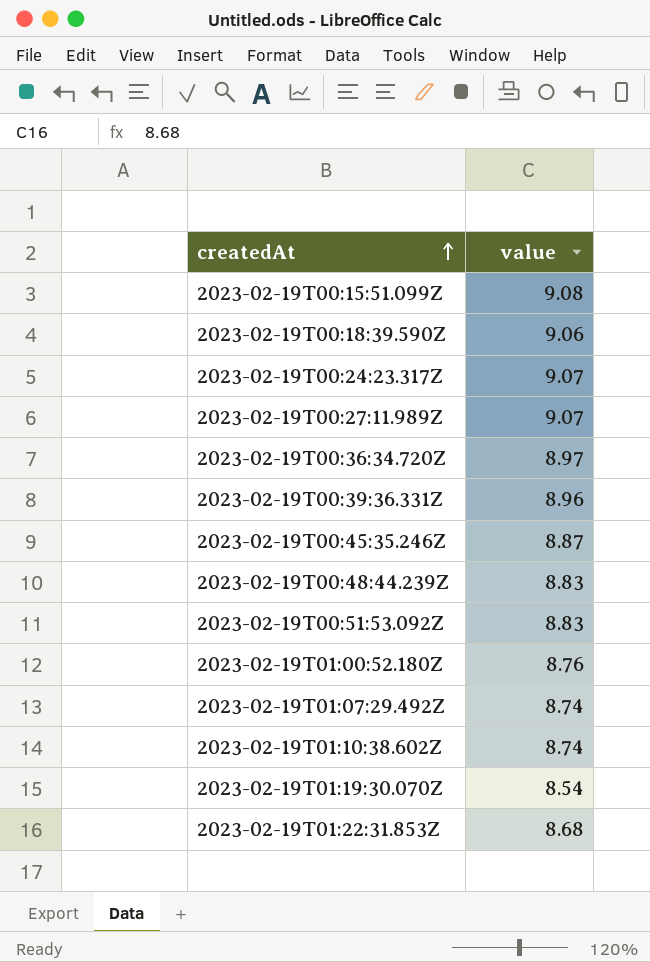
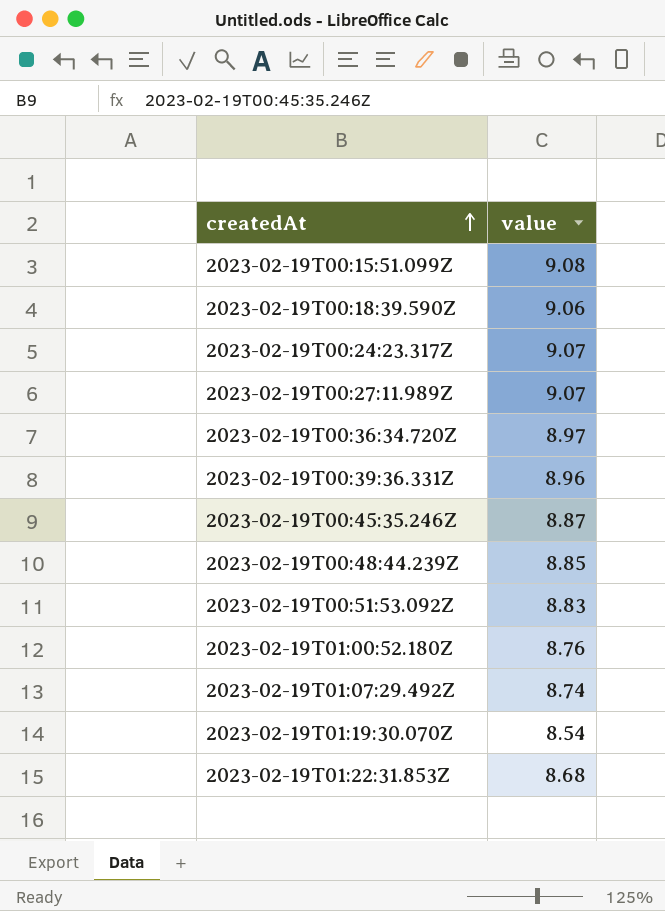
row 2023-02-19T01:10:38.602Z: 8.74 -> none
2023-02-19T00:48:44.239Z | value: 8.83 -> 8.85

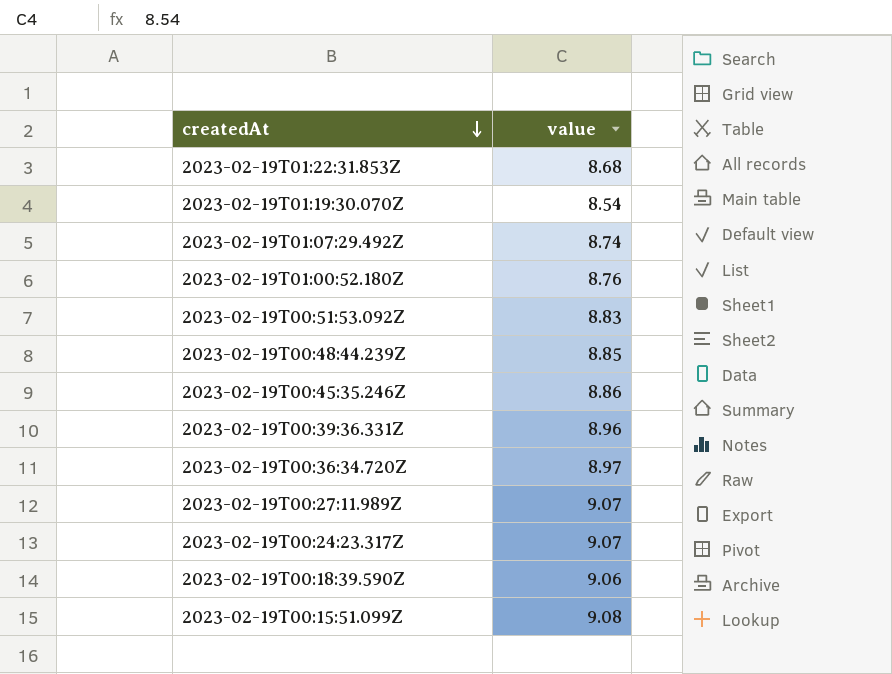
row order: createdAt ascending -> createdAt descending
2023-02-19T00:45:35.246Z | value: 8.87 -> 8.86

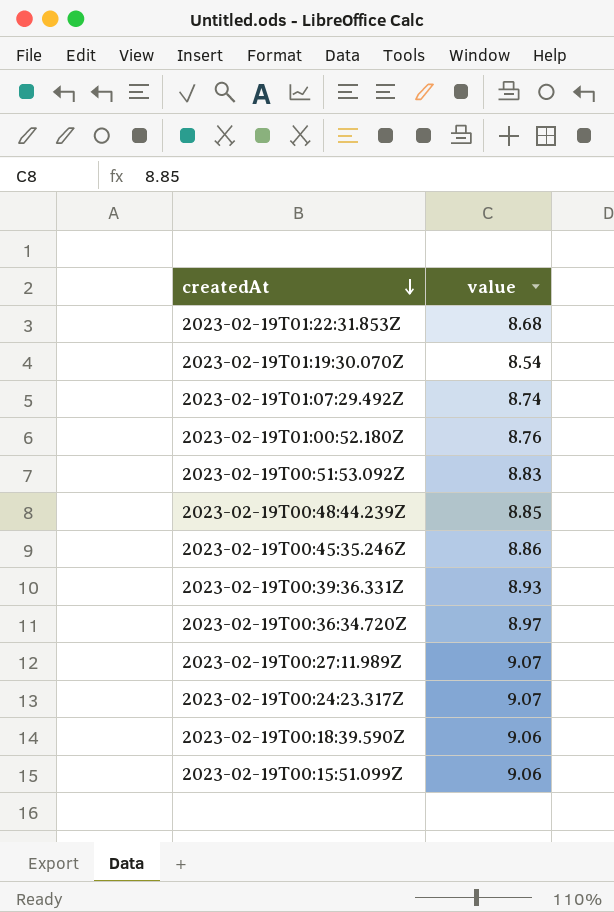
2023-02-19T00:39:36.331Z | value: 8.96 -> 8.93
2023-02-19T00:15:51.099Z | value: 9.08 -> 9.06

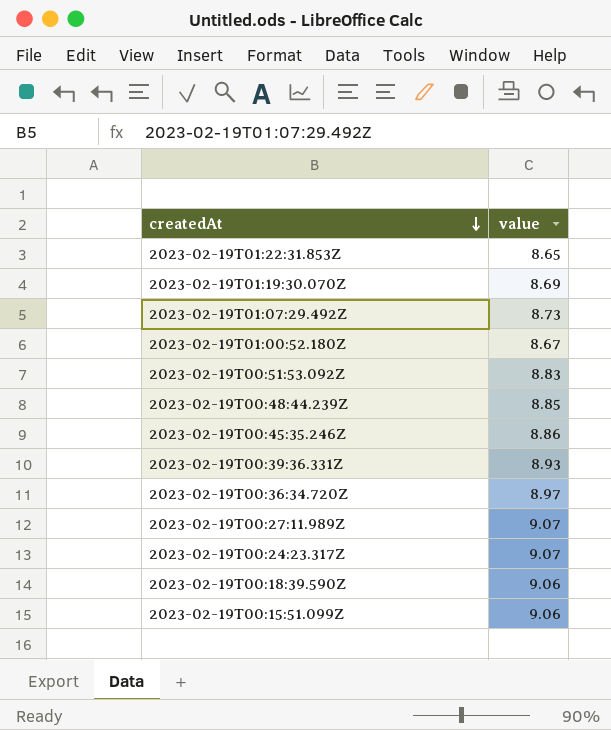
2023-02-19T01:22:31.853Z | value: 8.68 -> 8.65
2023-02-19T01:19:30.070Z | value: 8.54 -> 8.69
2023-02-19T01:07:29.492Z | value: 8.74 -> 8.73
2023-02-19T01:00:52.180Z | value: 8.76 -> 8.67

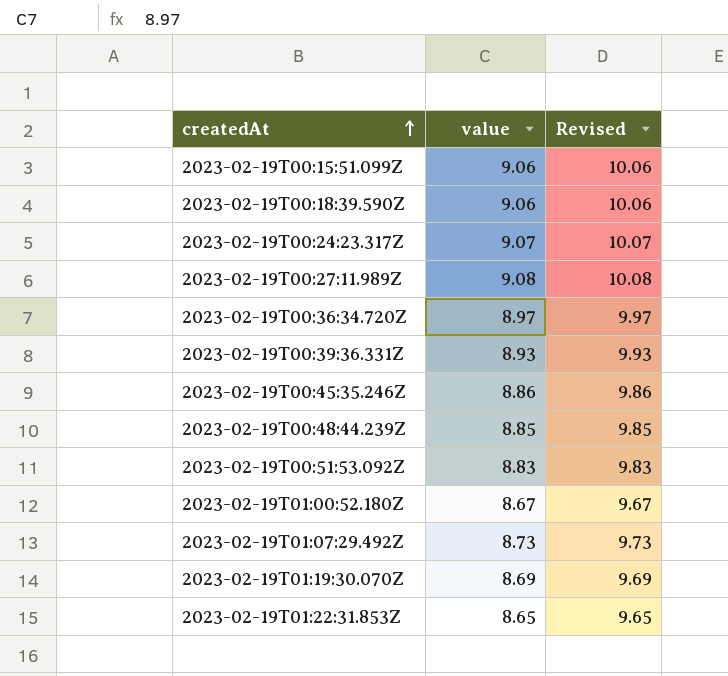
row order: createdAt descending -> createdAt ascending
column Revised | formula: none -> [value] + 1
2023-02-19T00:27:11.989Z | value: 9.07 -> 9.08

